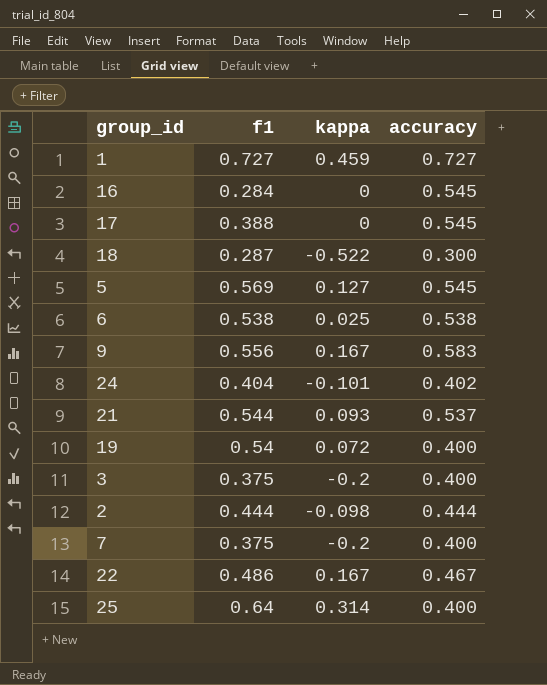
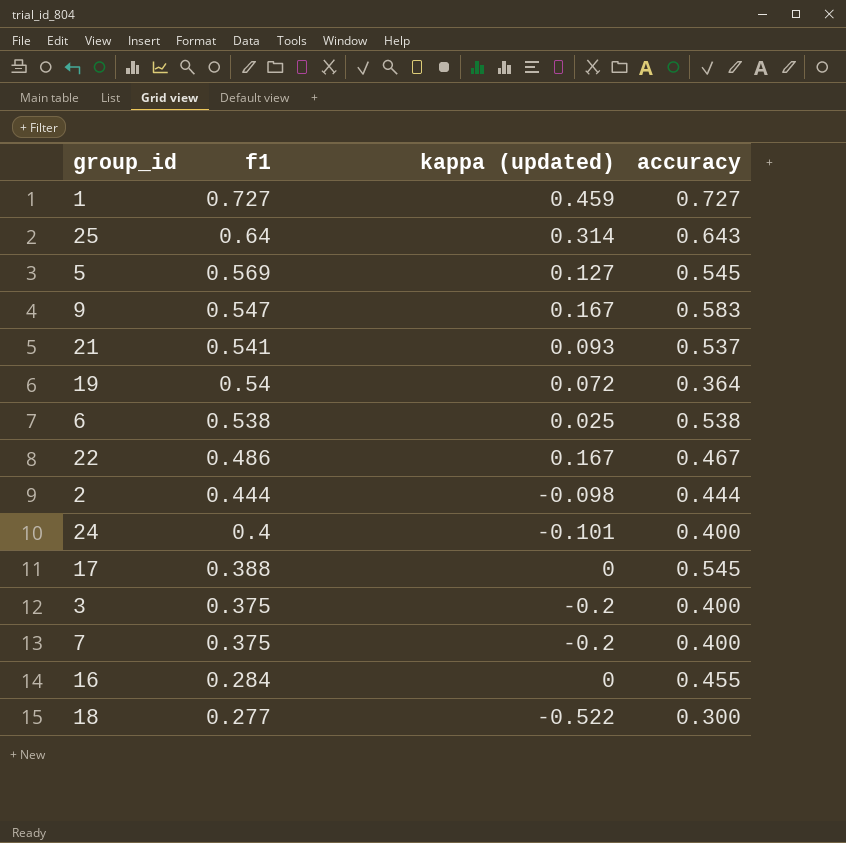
row order: none -> f1 descending
column name: kappa -> kappa (updated)
25 | accuracy: 0.400 -> 0.643
9 | f1: 0.556 -> 0.547
21 | f1: 0.544 -> 0.541
19 | accuracy: 0.400 -> 0.364
24 | f1: 0.404 -> 0.4
24 | accuracy: 0.402 -> 0.400
16 | accuracy: 0.545 -> 0.455
18 | f1: 0.287 -> 0.277

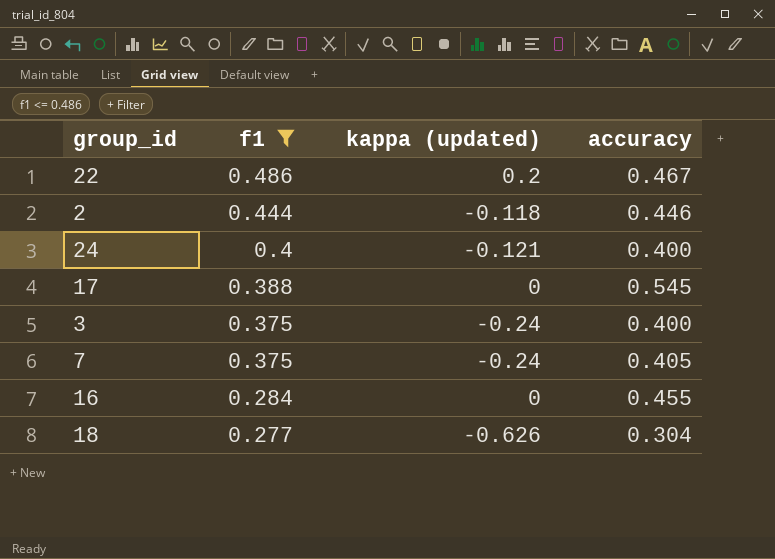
filter: none -> f1 <= 0.486
22 | kappa (updated): 0.167 -> 0.2
2 | kappa (updated): -0.098 -> -0.118
2 | accuracy: 0.444 -> 0.446
24 | kappa (updated): -0.101 -> -0.121
3 | kappa (updated): -0.2 -> -0.24
7 | kappa (updated): -0.2 -> -0.24
7 | accuracy: 0.400 -> 0.405
18 | kappa (updated): -0.522 -> -0.626
18 | accuracy: 0.300 -> 0.304

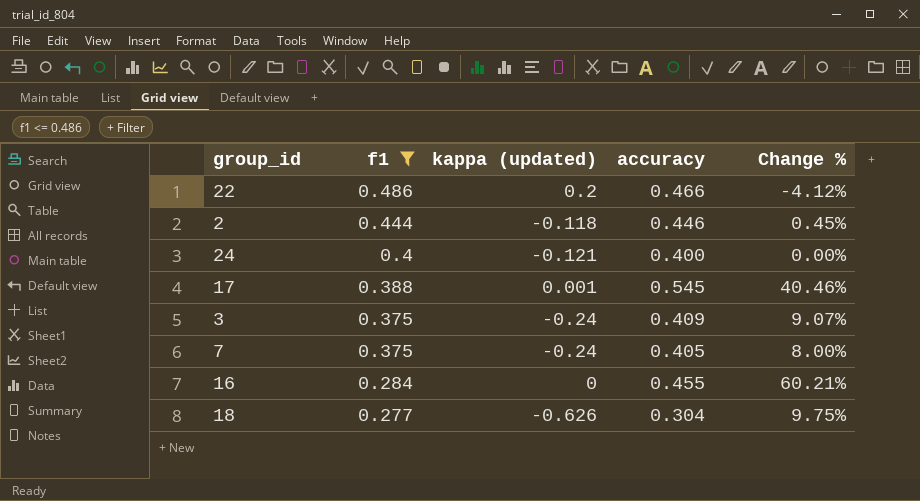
column Change % | formula: none -> ([accuracy] - [f1]) / [f1]
22 | accuracy: 0.467 -> 0.466
17 | kappa (updated): 0 -> 0.001
3 | accuracy: 0.400 -> 0.409

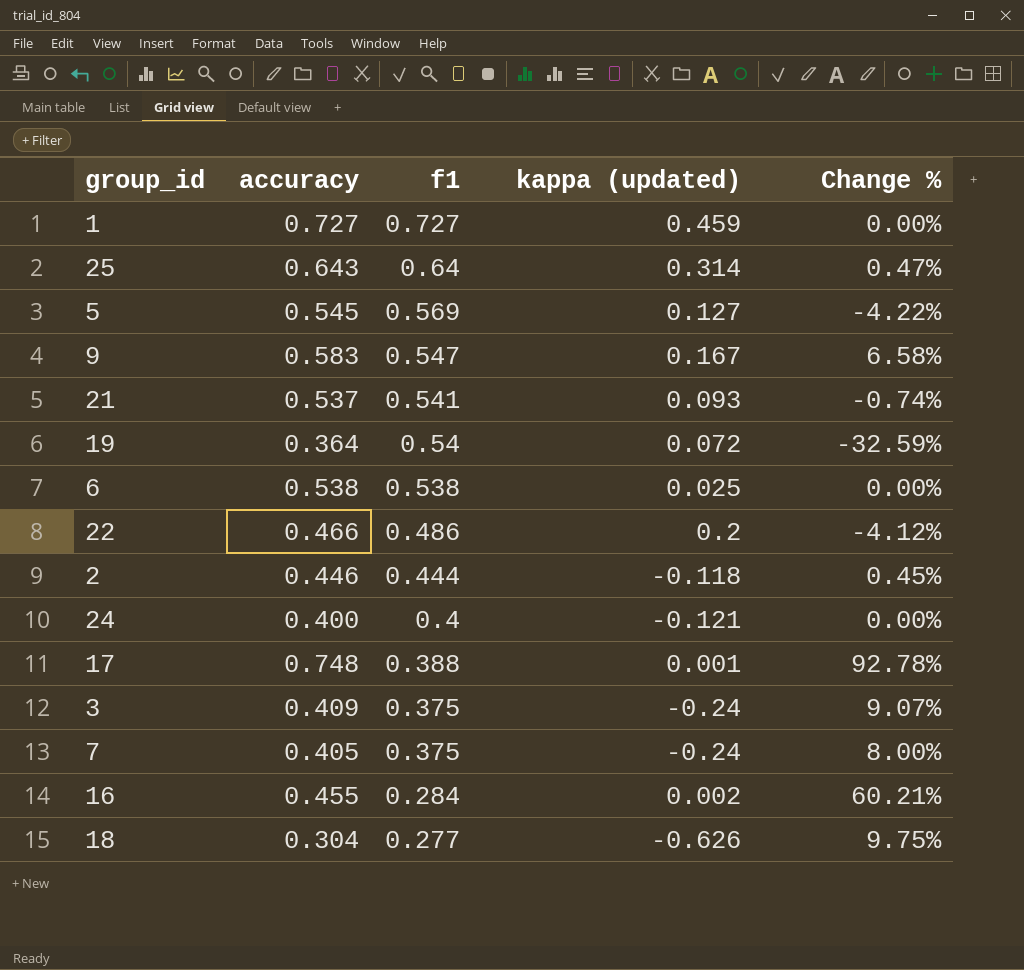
filter: f1 <= 0.486 -> none
column accuracy | position: 4 -> 2
17 | accuracy: 0.545 -> 0.748
17 | Change %: 40.46% -> 92.78%
16 | kappa (updated): 0 -> 0.002

